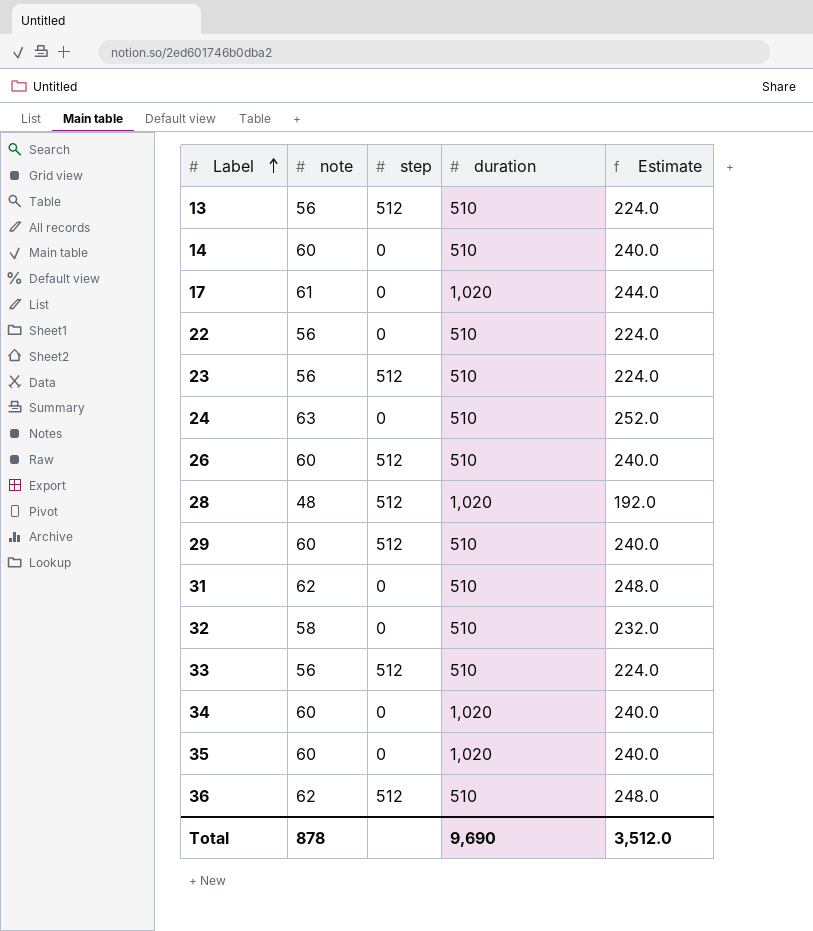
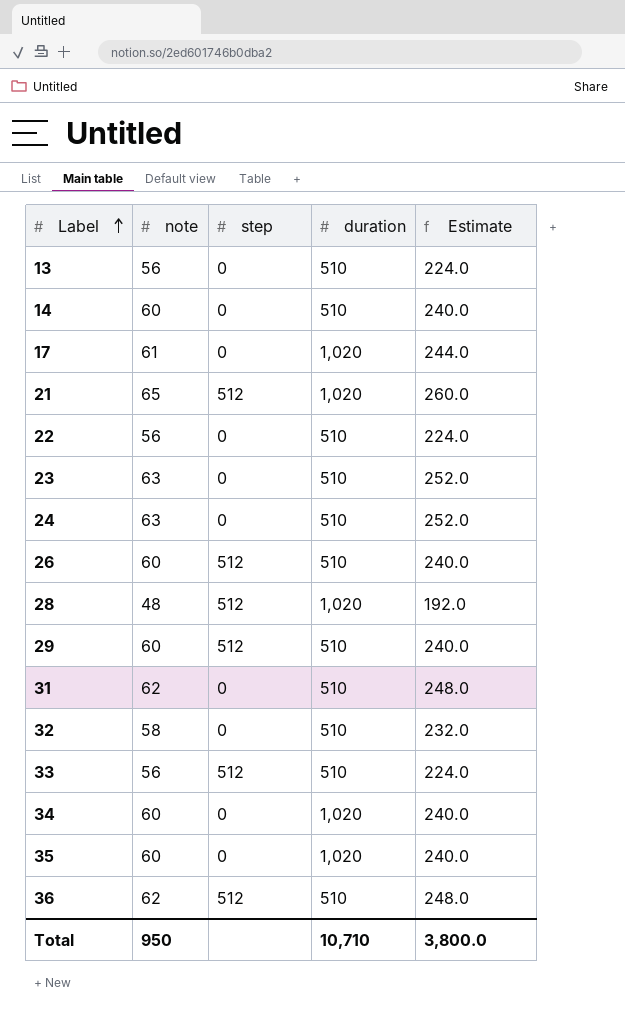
13 | step: 512 -> 0
row 21: none -> 65 | 512 | 1,020 | 260.0
23 | note: 56 -> 63
23 | step: 512 -> 0
23 | Estimate: 224.0 -> 252.0
Total | note: 878 -> 950
Total | duration: 9,690 -> 10,710
Total | Estimate: 3,512.0 -> 3,800.0

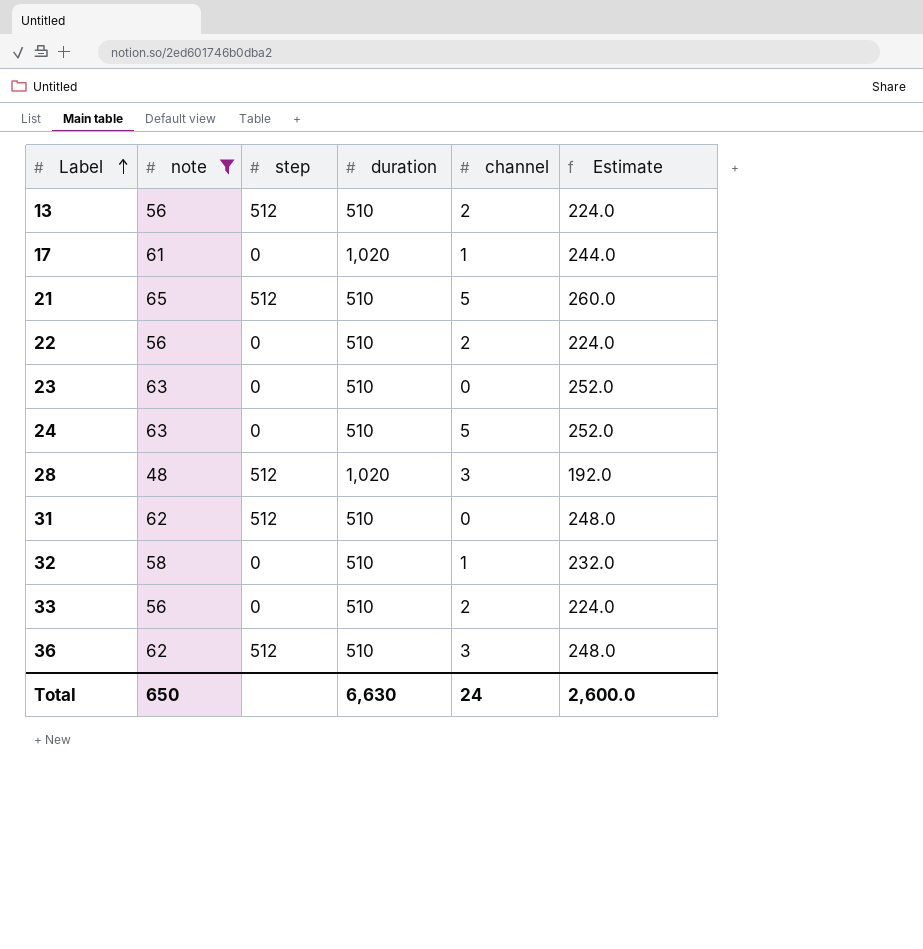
filter: none -> note != 60
column channel | position: none -> 5
13 | step: 0 -> 512
21 | duration: 1,020 -> 510
31 | step: 0 -> 512
33 | step: 512 -> 0
Total | note: 950 -> 650
Total | duration: 10,710 -> 6,630
Total | Estimate: 3,800.0 -> 2,600.0

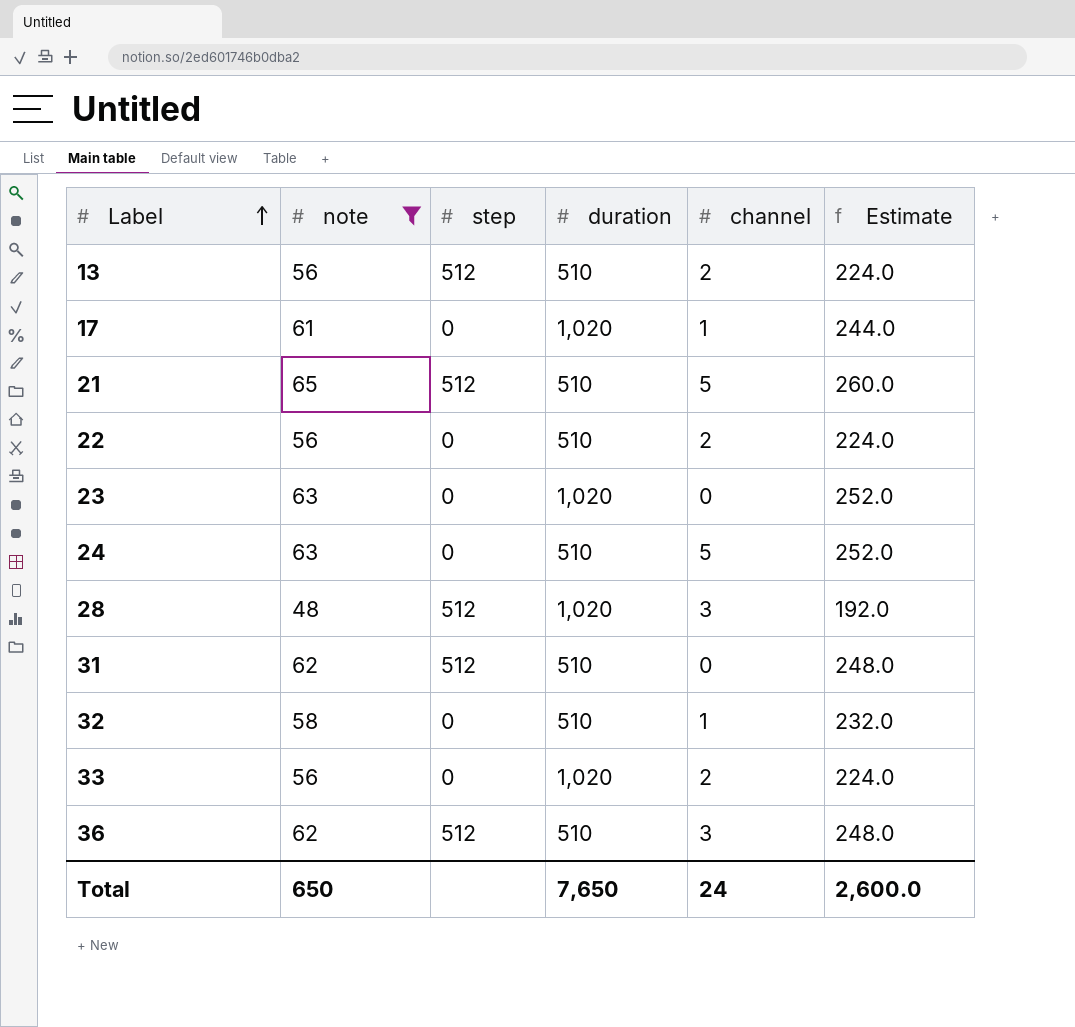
23 | duration: 510 -> 1,020
33 | duration: 510 -> 1,020
Total | duration: 6,630 -> 7,650

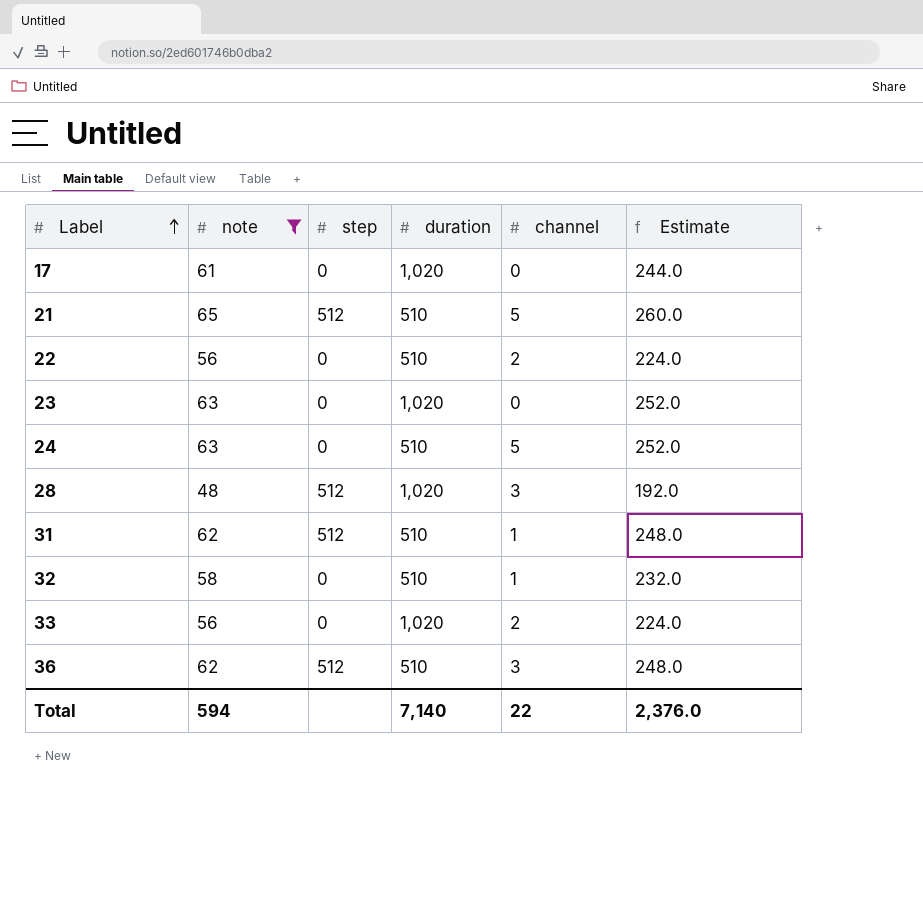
row 13: 56 | 512 | 510 | 2 | 224.0 -> none
17 | channel: 1 -> 0
31 | channel: 0 -> 1
Total | note: 650 -> 594
Total | duration: 7,650 -> 7,140
Total | channel: 24 -> 22
Total | Estimate: 2,600.0 -> 2,376.0

